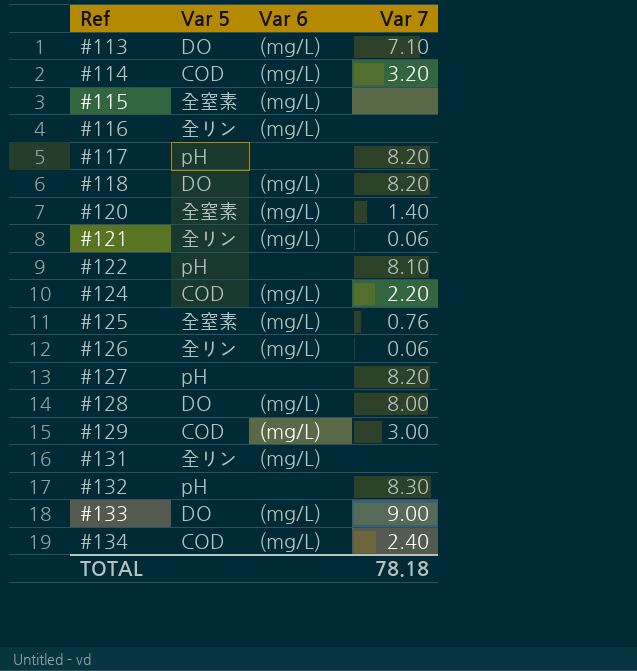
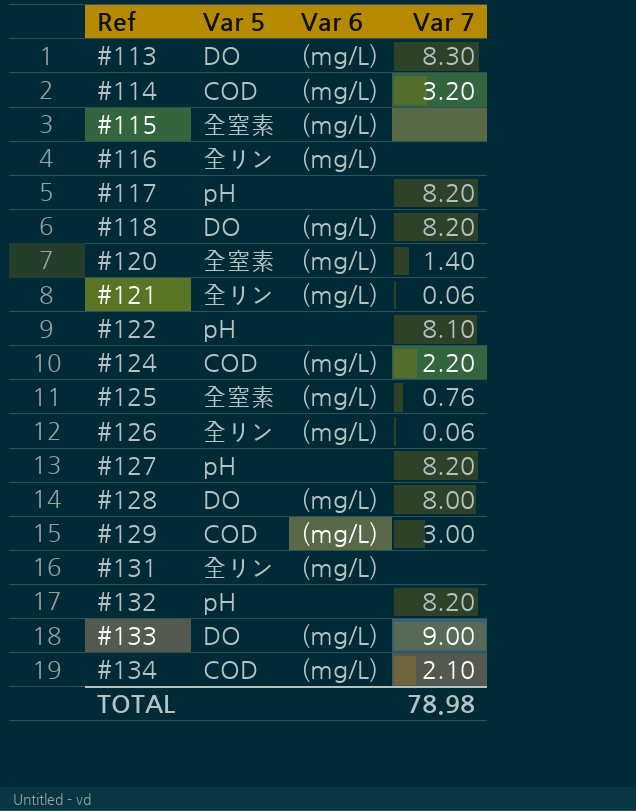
#113 | Var 7: 7.10 -> 8.30
#132 | Var 7: 8.30 -> 8.20
#134 | Var 7: 2.40 -> 2.10
TOTAL | Var 7: 78.18 -> 78.98

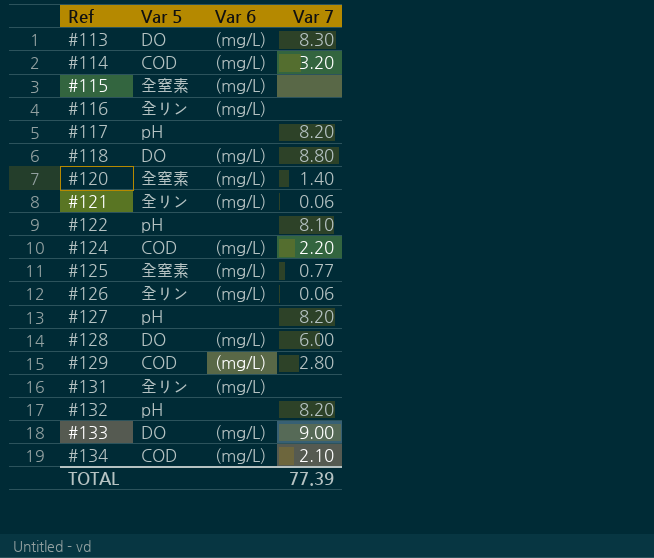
#118 | Var 7: 8.20 -> 8.80
#125 | Var 7: 0.76 -> 0.77
#128 | Var 7: 8.00 -> 6.00
#129 | Var 7: 3.00 -> 2.80
TOTAL | Var 7: 78.98 -> 77.39

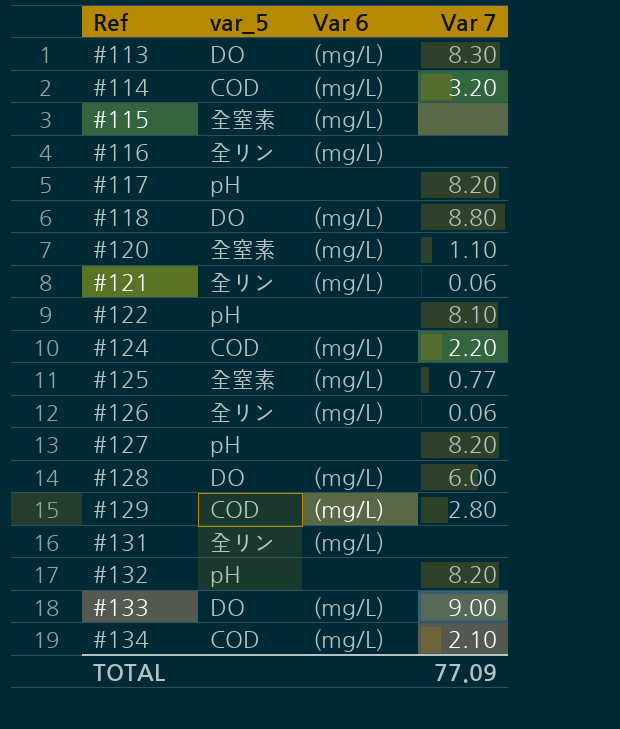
column name: Var 5 -> var_5
#120 | Var 7: 1.40 -> 1.10
TOTAL | Var 7: 77.39 -> 77.09

